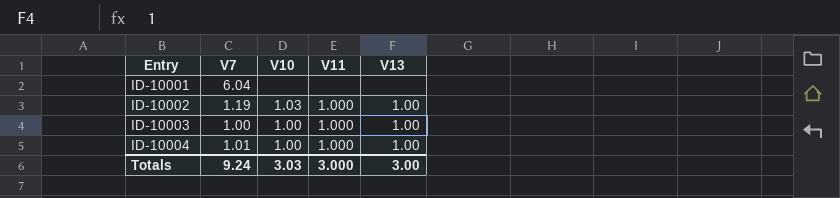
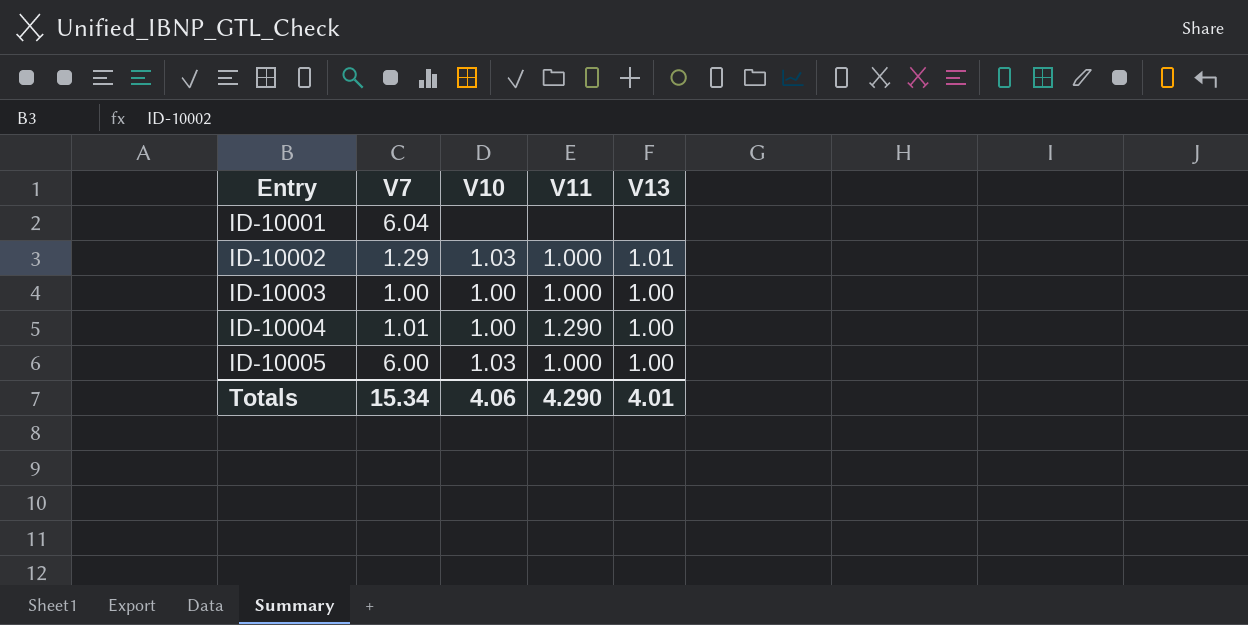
ID-10002 | V7: 1.19 -> 1.29
ID-10002 | V13: 1.00 -> 1.01
ID-10004 | V11: 1.000 -> 1.290
row ID-10005: none -> 6.00 | 1.03 | 1.000 | 1.00
Totals | V7: 9.24 -> 15.34
Totals | V10: 3.03 -> 4.06
Totals | V11: 3.000 -> 4.290
Totals | V13: 3.00 -> 4.01

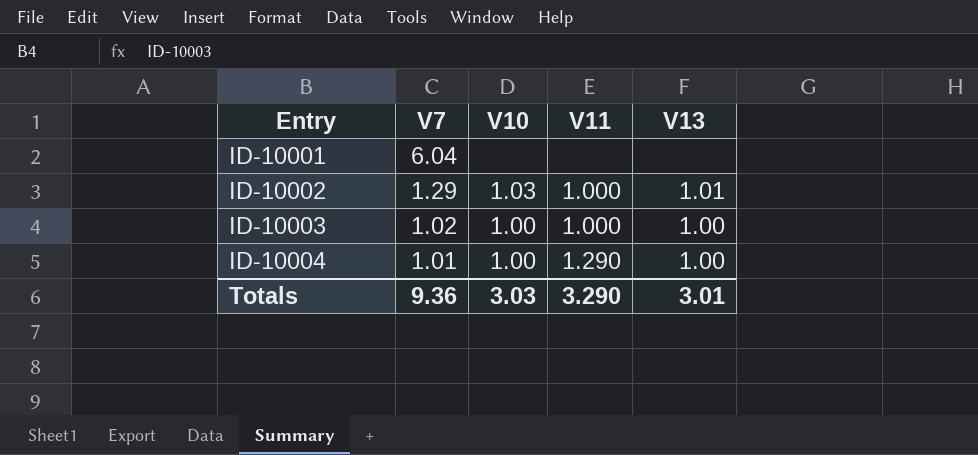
row ID-10005: 6.00 | 1.03 | 1.000 | 1.00 -> none
ID-10003 | V7: 1.00 -> 1.02
Totals | V7: 15.34 -> 9.36
Totals | V10: 4.06 -> 3.03
Totals | V11: 4.290 -> 3.290
Totals | V13: 4.01 -> 3.01

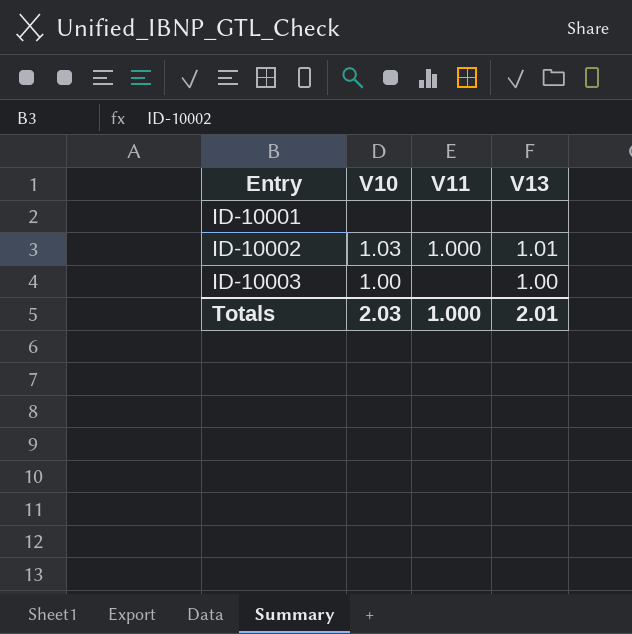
column V7 | position: 2 -> none
row ID-10004: 1.01 | 1.00 | 1.290 | 1.00 -> none
ID-10003 | V11: 1.000 -> none
Totals | V10: 3.03 -> 2.03
Totals | V11: 3.290 -> 1.000
Totals | V13: 3.01 -> 2.01

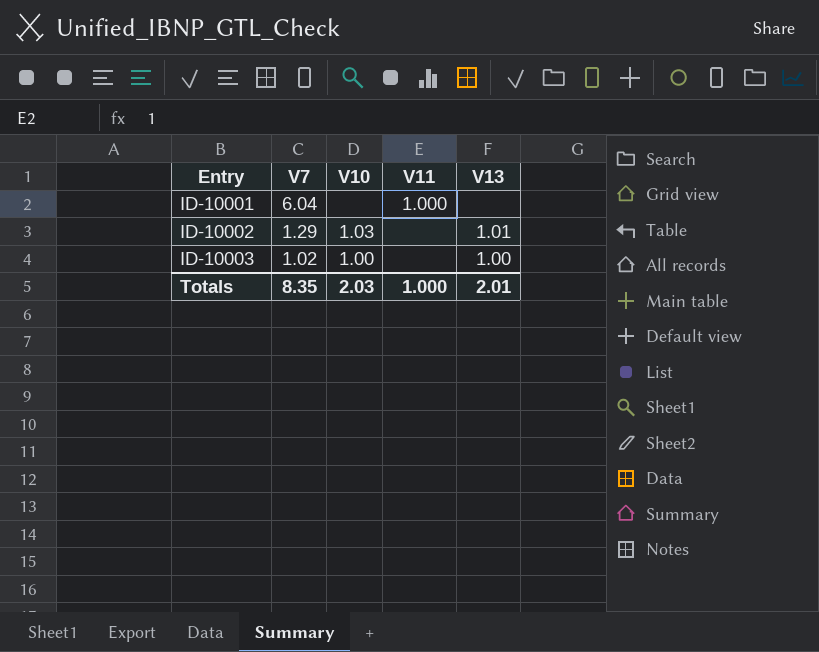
column V7 | position: none -> 2
ID-10001 | V11: none -> 1.000
ID-10002 | V11: 1.000 -> none

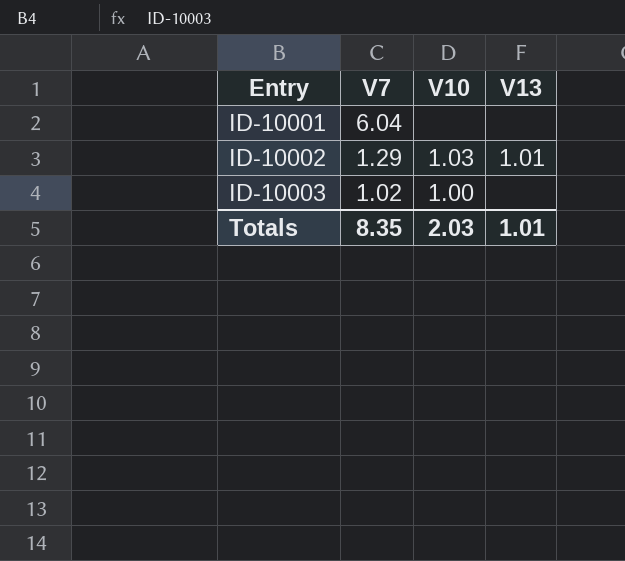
column V11 | position: 4 -> none
ID-10003 | V13: 1.00 -> none
Totals | V13: 2.01 -> 1.01

